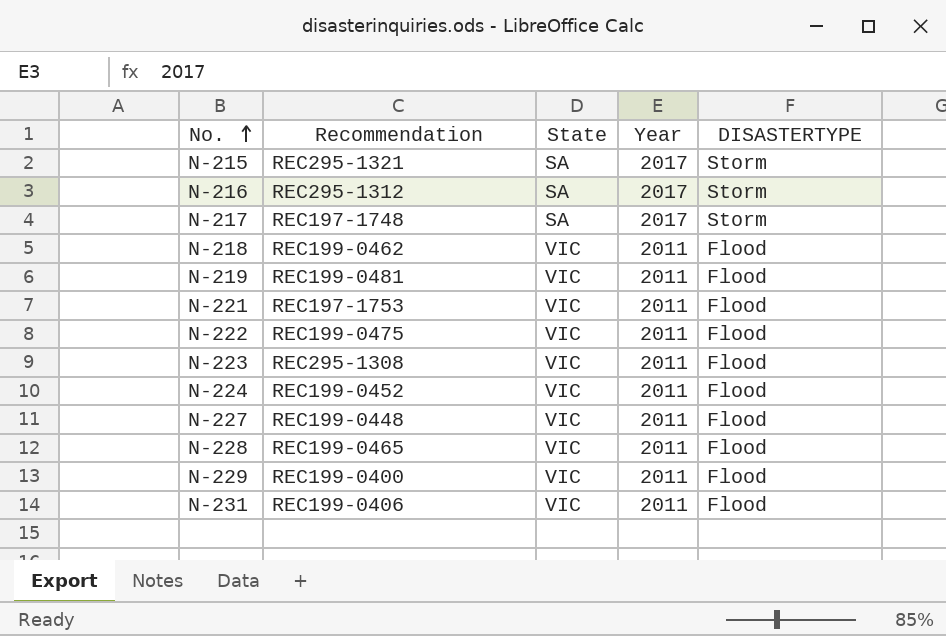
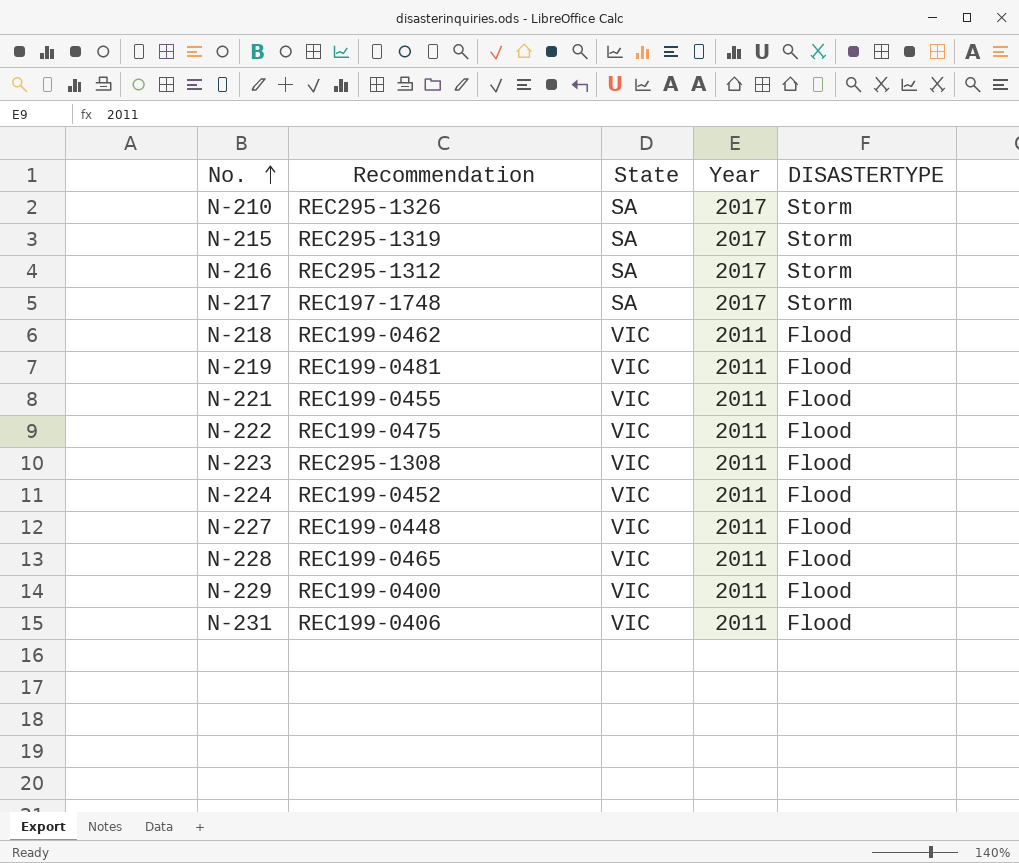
row N-210: none -> REC295-1326 | SA | 2017 | Storm
N-215 | Recommendation: REC295-1321 -> REC295-1319
N-221 | Recommendation: REC197-1753 -> REC199-0455

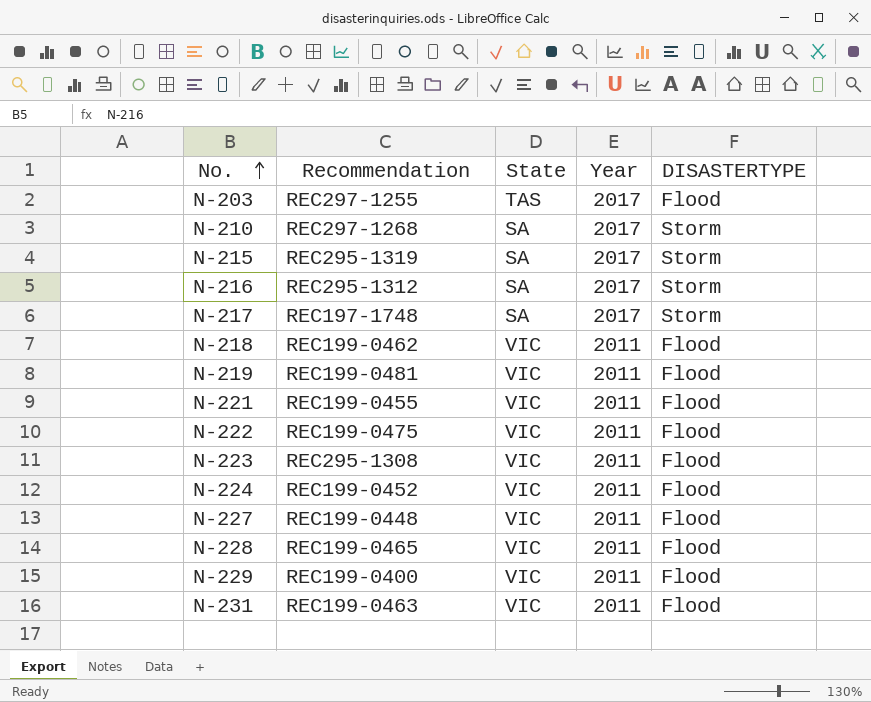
row N-203: none -> REC297-1255 | TAS | 2017 | Flood
N-210 | Recommendation: REC295-1326 -> REC297-1268
N-231 | Recommendation: REC199-0406 -> REC199-0463

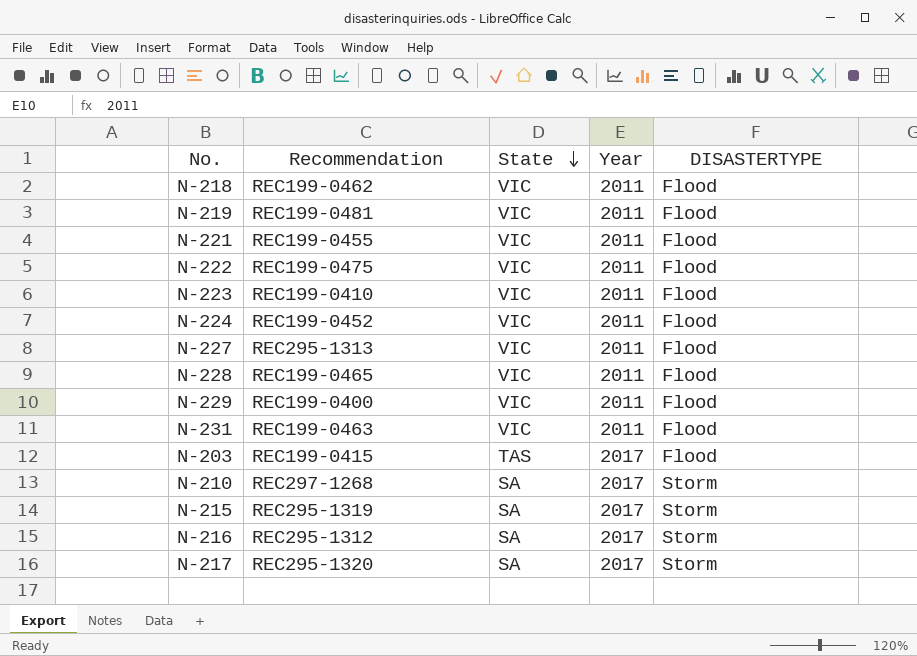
row order: No. ascending -> State descending
N-223 | Recommendation: REC295-1308 -> REC199-0410
N-227 | Recommendation: REC199-0448 -> REC295-1313
N-203 | Recommendation: REC297-1255 -> REC199-0415
N-217 | Recommendation: REC197-1748 -> REC295-1320

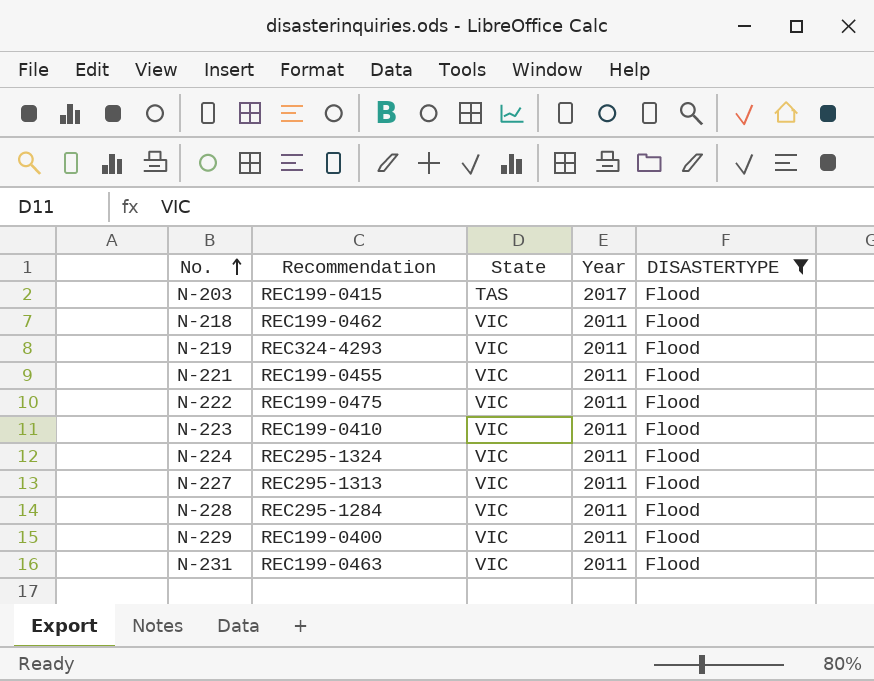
filter: none -> DISASTERTYPE = Flood
row order: State descending -> No. ascending
N-219 | Recommendation: REC199-0481 -> REC324-4293
N-224 | Recommendation: REC199-0452 -> REC295-1324
N-228 | Recommendation: REC199-0465 -> REC295-1284

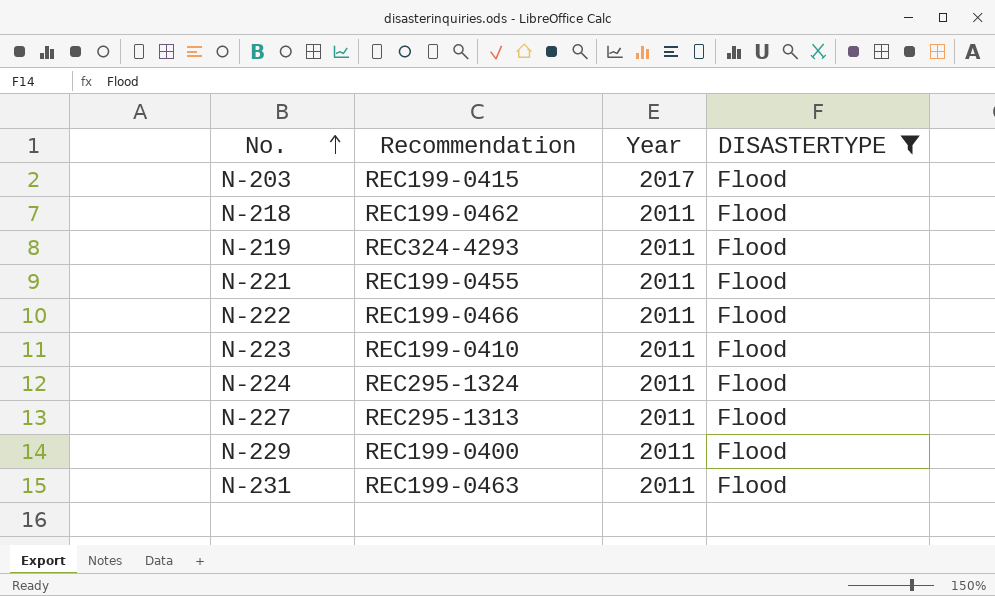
column State | position: 3 -> none
row N-228: REC295-1284 | VIC | 2011 | Flood -> none
N-222 | Recommendation: REC199-0475 -> REC199-0466

